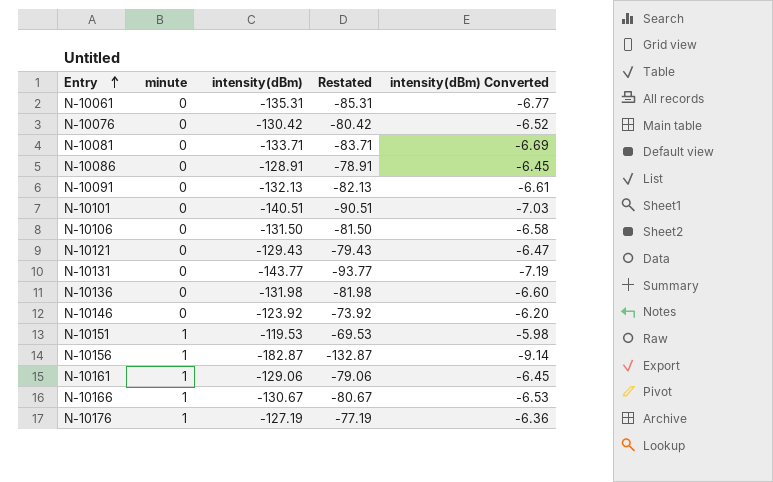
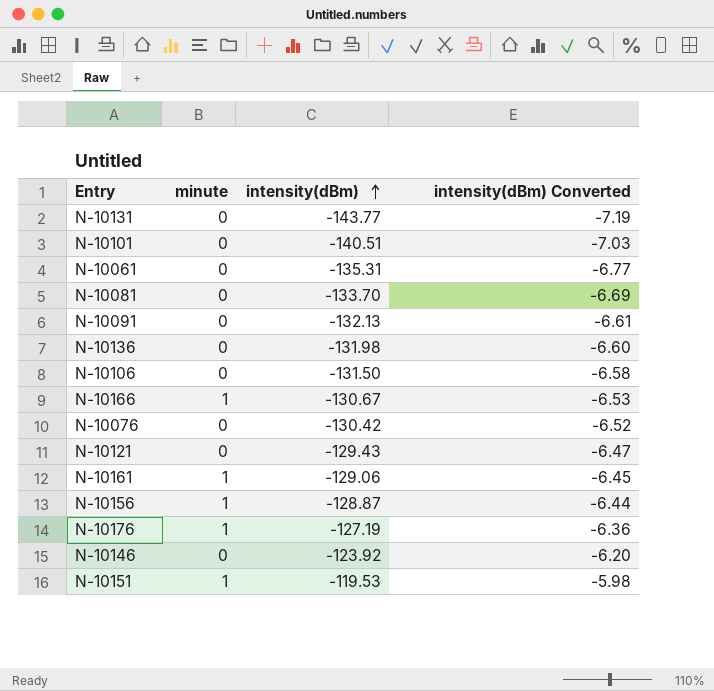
row order: Entry ascending -> intensity(dBm) ascending
column Restated | formula: [intensity(dBm)] + 50 -> none
row N-10086: 0 | -128.91 | -78.91 | -6.45 -> none
N-10081 | intensity(dBm): -133.71 -> -133.70
N-10156 | intensity(dBm): -182.87 -> -128.87
N-10156 | intensity(dBm) Converted: -9.14 -> -6.44

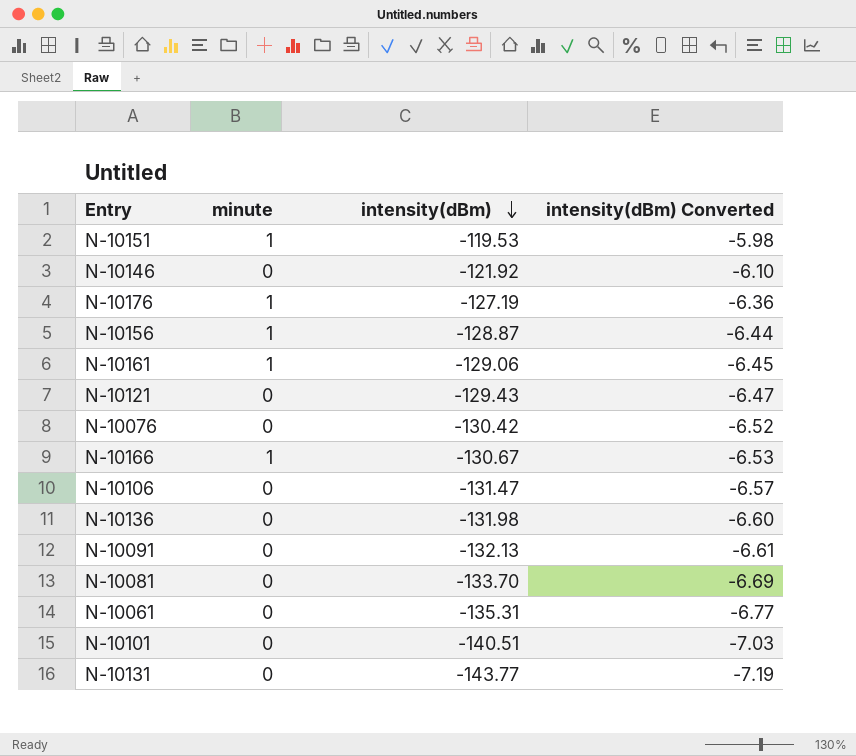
row order: intensity(dBm) ascending -> intensity(dBm) descending
N-10146 | intensity(dBm): -123.92 -> -121.92
N-10146 | intensity(dBm) Converted: -6.20 -> -6.10
N-10106 | intensity(dBm): -131.50 -> -131.47
N-10106 | intensity(dBm) Converted: -6.58 -> -6.57

